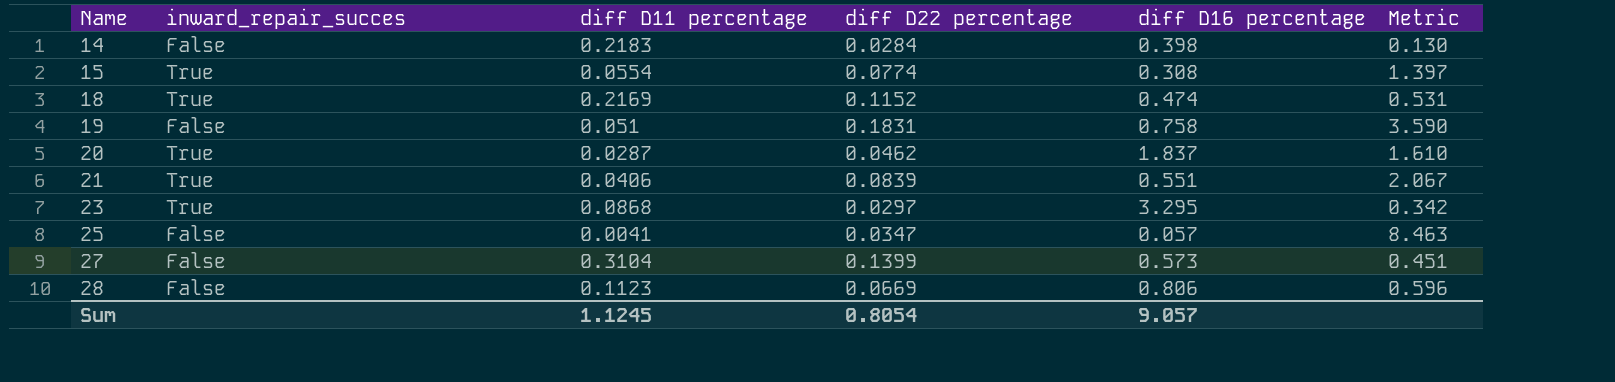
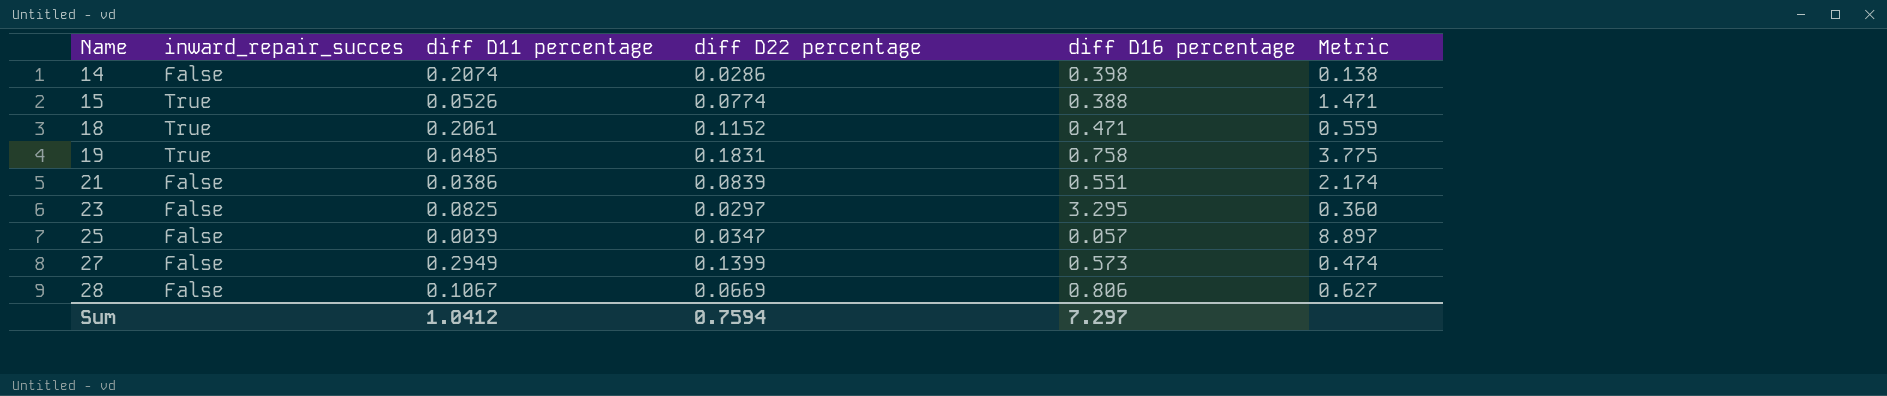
row 20: True | 0.0287 | 0.0462 | 1.837 | 1.610 -> none
14 | diff D11 percentage: 0.2183 -> 0.2074
14 | diff D22 percentage: 0.0284 -> 0.0286
14 | Metric: 0.130 -> 0.138
15 | diff D11 percentage: 0.0554 -> 0.0526
15 | diff D16 percentage: 0.308 -> 0.388
15 | Metric: 1.397 -> 1.471
18 | diff D11 percentage: 0.2169 -> 0.2061
18 | diff D16 percentage: 0.474 -> 0.471
18 | Metric: 0.531 -> 0.559
19 | inward_repair_succes: False -> True
19 | diff D11 percentage: 0.051 -> 0.0485
19 | Metric: 3.590 -> 3.775
21 | inward_repair_succes: True -> False
21 | diff D11 percentage: 0.0406 -> 0.0386
21 | Metric: 2.067 -> 2.174
23 | inward_repair_succes: True -> False
23 | diff D11 percentage: 0.0868 -> 0.0825
23 | Metric: 0.342 -> 0.360
25 | diff D11 percentage: 0.0041 -> 0.0039
25 | Metric: 8.463 -> 8.897
27 | diff D11 percentage: 0.3104 -> 0.2949
27 | Metric: 0.451 -> 0.474
28 | diff D11 percentage: 0.1123 -> 0.1067
28 | Metric: 0.596 -> 0.627
Sum | diff D11 percentage: 1.1245 -> 1.0412
Sum | diff D22 percentage: 0.8054 -> 0.7594
Sum | diff D16 percentage: 9.057 -> 7.297

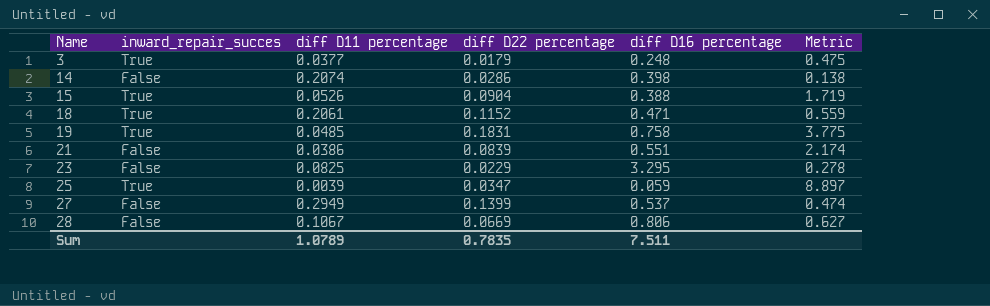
row 3: none -> True | 0.0377 | 0.0179 | 0.248 | 0.475
15 | diff D22 percentage: 0.0774 -> 0.0904
15 | Metric: 1.471 -> 1.719
23 | diff D22 percentage: 0.0297 -> 0.0229
23 | Metric: 0.360 -> 0.278
25 | inward_repair_succes: False -> True
25 | diff D16 percentage: 0.057 -> 0.059
27 | diff D16 percentage: 0.573 -> 0.537
Sum | diff D11 percentage: 1.0412 -> 1.0789
Sum | diff D22 percentage: 0.7594 -> 0.7835
Sum | diff D16 percentage: 7.297 -> 7.511

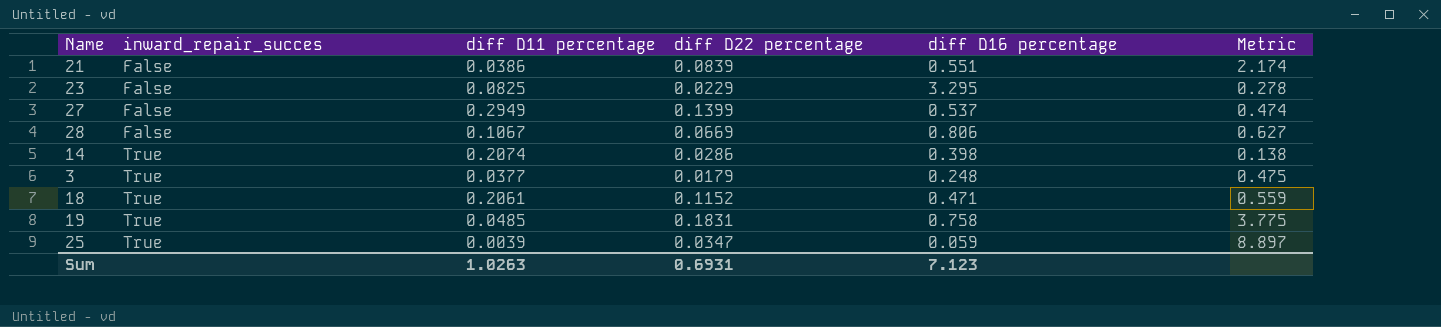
row order: Name ascending -> inward_repair_succes ascending
row 15: True | 0.0526 | 0.0904 | 0.388 | 1.719 -> none
14 | inward_repair_succes: False -> True
Sum | diff D11 percentage: 1.0789 -> 1.0263
Sum | diff D22 percentage: 0.7835 -> 0.6931
Sum | diff D16 percentage: 7.511 -> 7.123

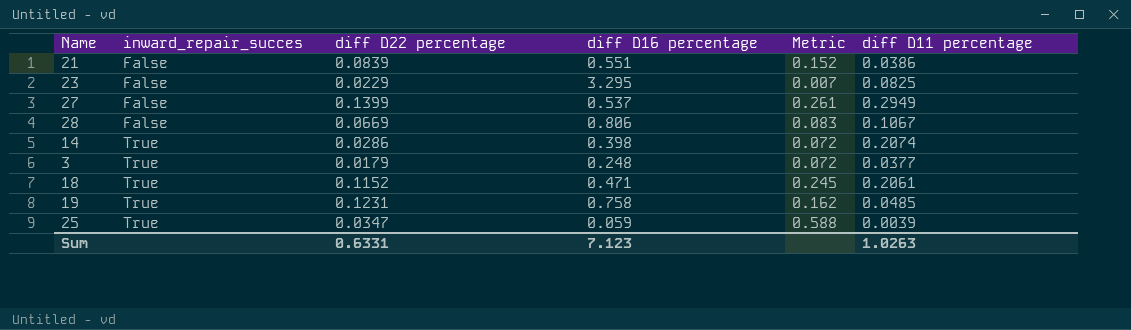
column Metric | formula: [diff D22 percentage] / [diff D11 percentage] -> [diff D22 percentage] / [diff D16 percentage]
column diff D11 percentage | position: 3 -> 6
19 | diff D22 percentage: 0.1831 -> 0.1231
Sum | diff D22 percentage: 0.6931 -> 0.6331

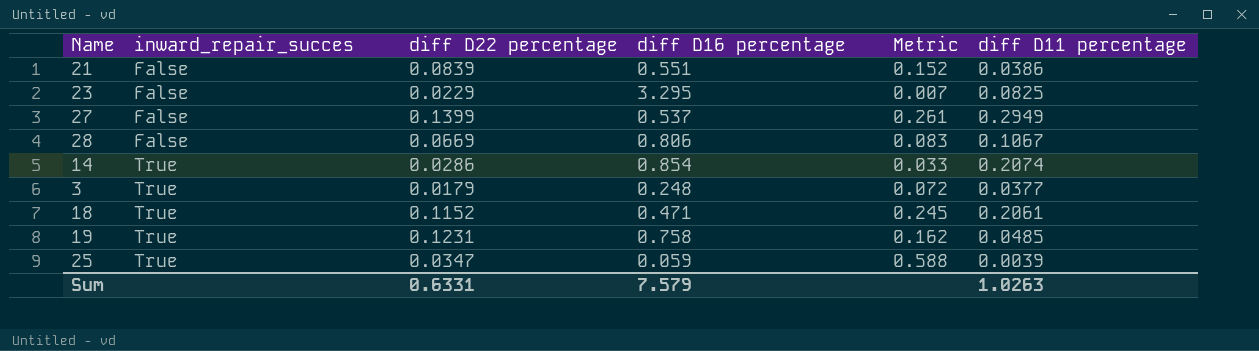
14 | diff D16 percentage: 0.398 -> 0.854
14 | Metric: 0.072 -> 0.033
Sum | diff D16 percentage: 7.123 -> 7.579

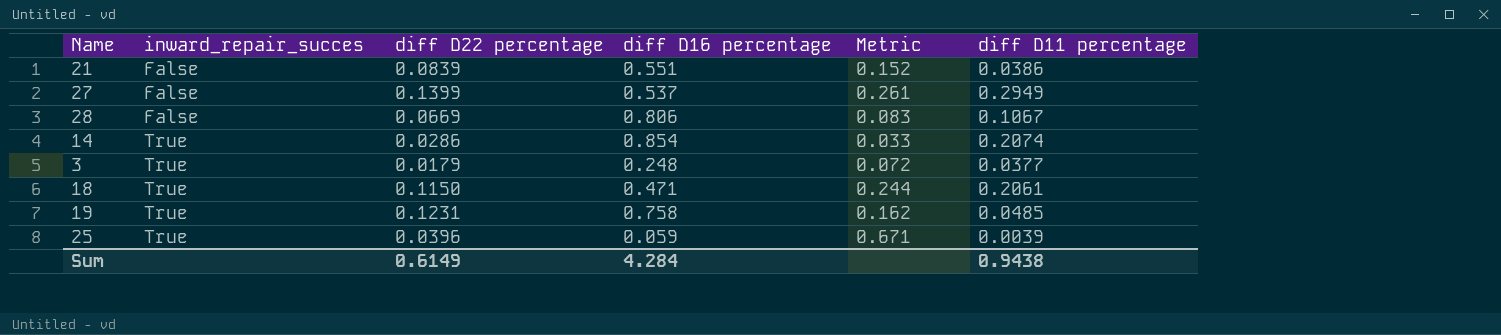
row 23: False | 0.0229 | 3.295 | 0.007 | 0.0825 -> none
18 | diff D22 percentage: 0.1152 -> 0.1150
18 | Metric: 0.245 -> 0.244
25 | diff D22 percentage: 0.0347 -> 0.0396
25 | Metric: 0.588 -> 0.671
Sum | diff D22 percentage: 0.6331 -> 0.6149
Sum | diff D16 percentage: 7.579 -> 4.284
Sum | diff D11 percentage: 1.0263 -> 0.9438

